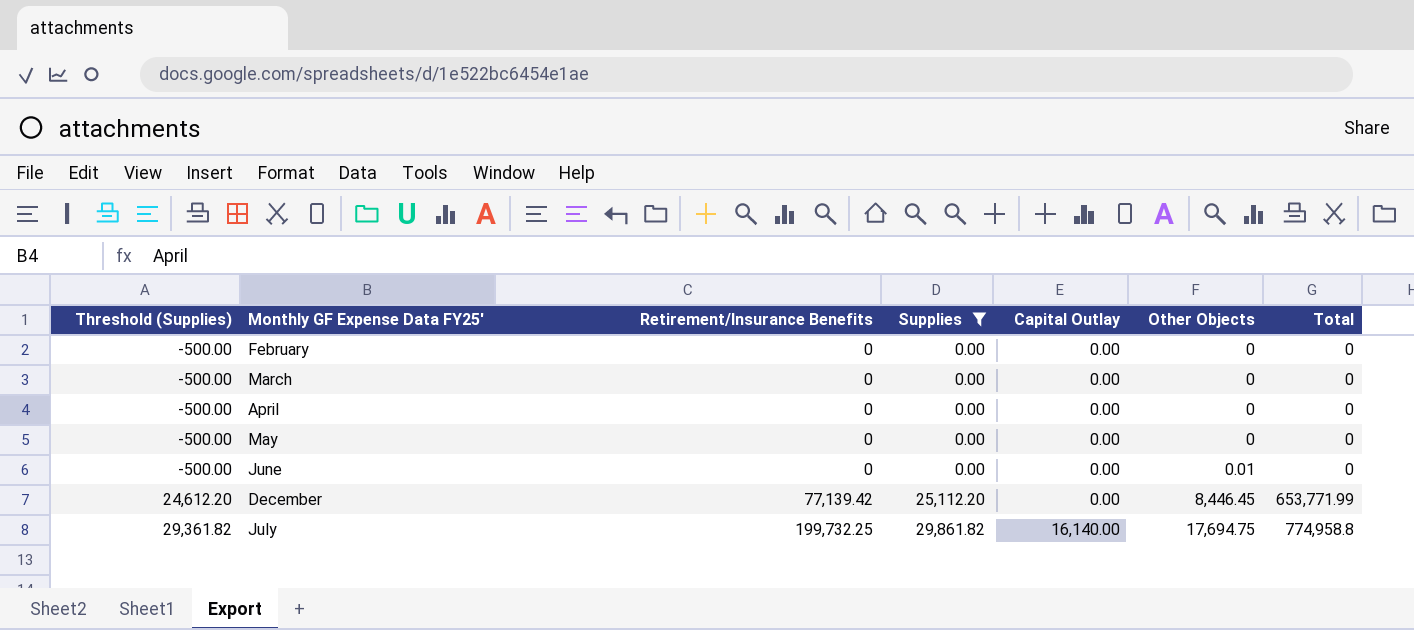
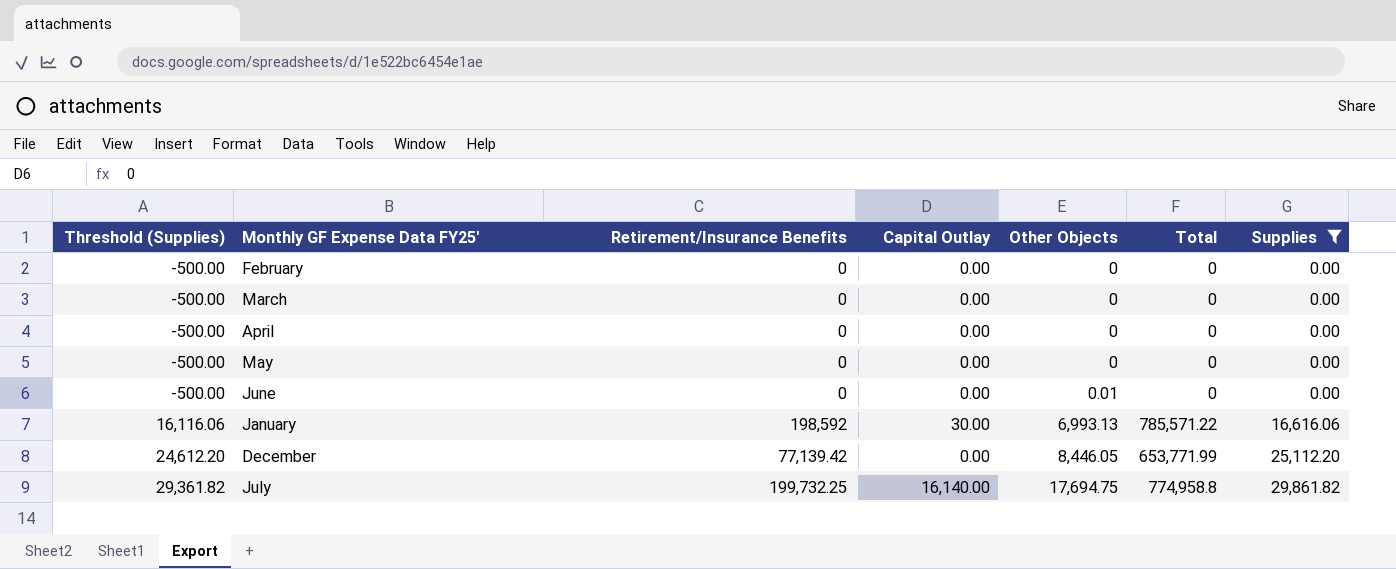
column Supplies | position: 4 -> 7
row January: none -> 16,116.06 | 198,592 | 30.00 | 6,993.13 | 785,571.22 | 16,616.06
December | Other Objects: 8,446.45 -> 8,446.05

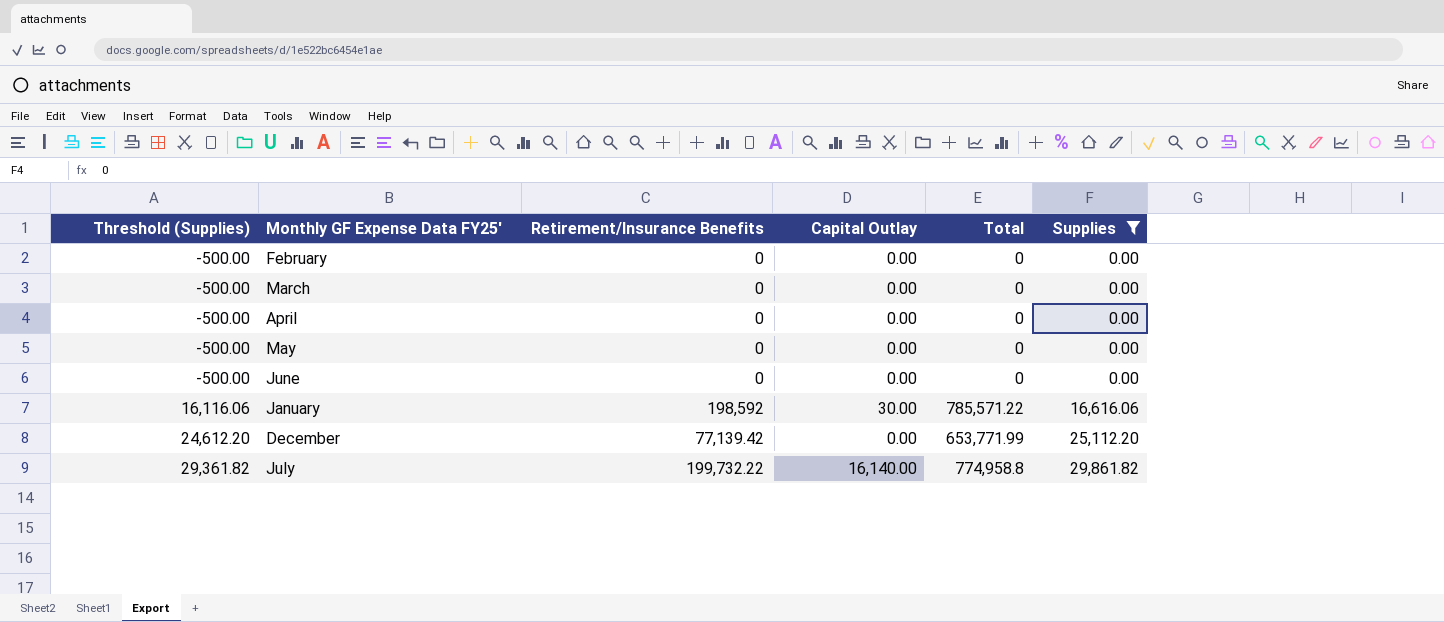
column Other Objects | position: 5 -> none
July | Retirement/Insurance Benefits: 199,732.25 -> 199,732.22

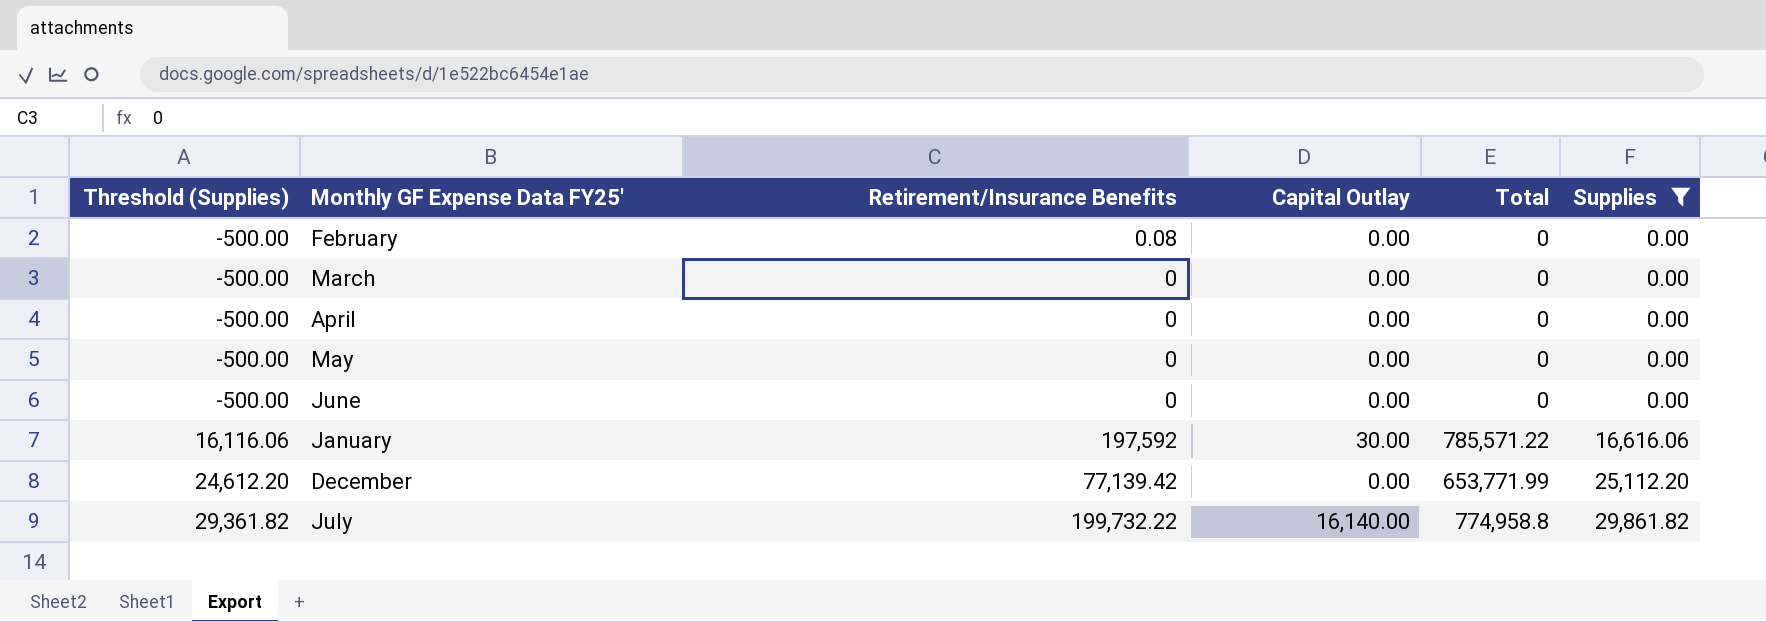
February | Retirement/Insurance Benefits: 0 -> 0.08
January | Retirement/Insurance Benefits: 198,592 -> 197,592

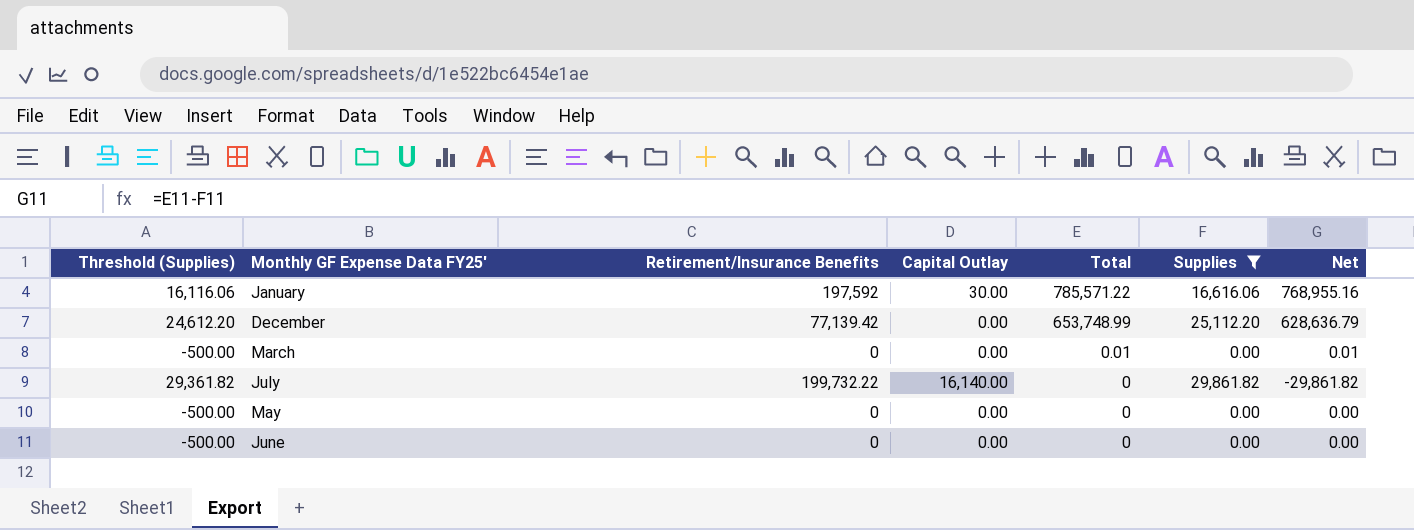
row order: Threshold (Supplies) ascending -> Total descending
column Net | formula: none -> [Total] - [Supplies]
row February: -500.00 | 0.08 | 0.00 | 0 | 0.00 -> none
row April: -500.00 | 0 | 0.00 | 0 | 0.00 -> none
December | Total: 653,771.99 -> 653,748.99
March | Total: 0 -> 0.01
July | Total: 774,958.8 -> 0

